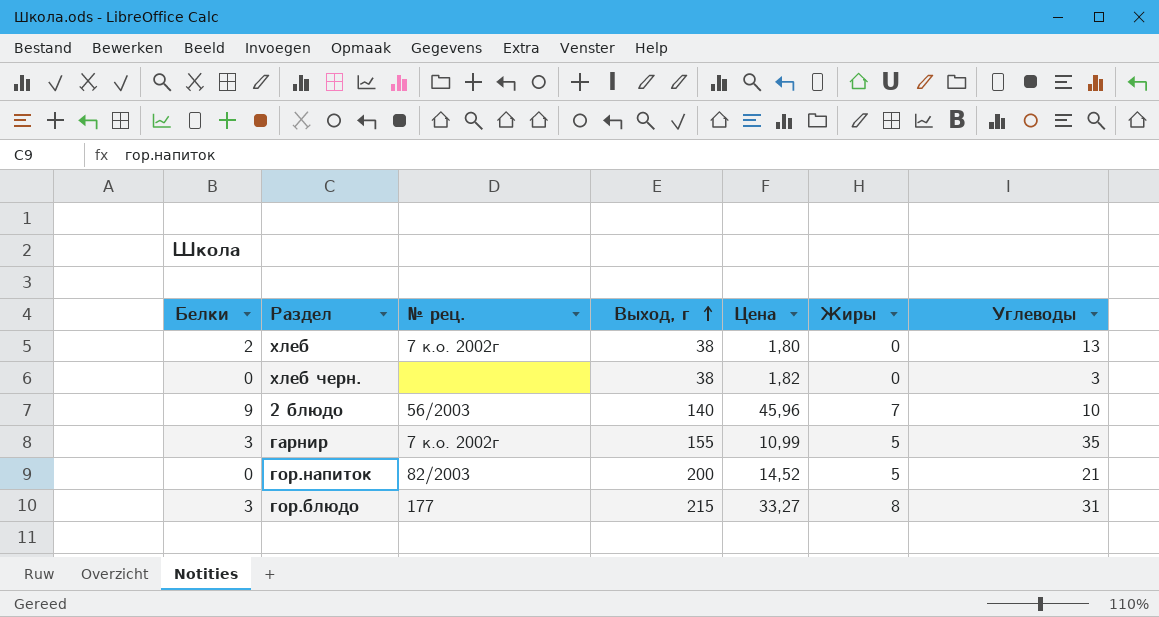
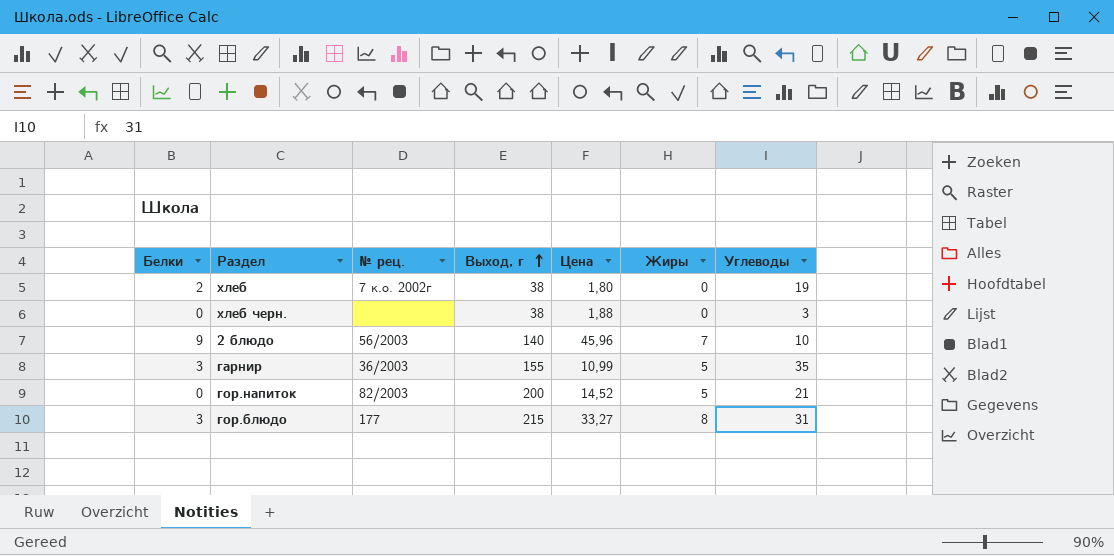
хлеб | Углеводы: 13 -> 19
хлеб черн. | Цена: 1,82 -> 1,88
гарнир | № рец.: 7 к.о. 2002г -> 36/2003

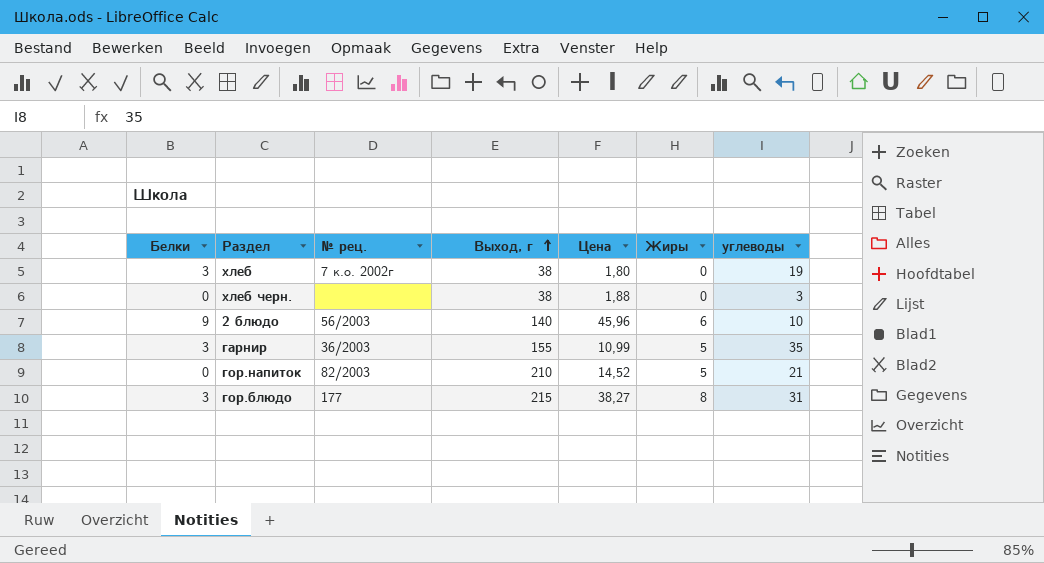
column name: Углеводы -> углеводы
хлеб | Белки: 2 -> 3
2 блюдо | Жиры: 7 -> 6
гор.напиток | Выход, г: 200 -> 210
гор.блюдо | Цена: 33,27 -> 38,27

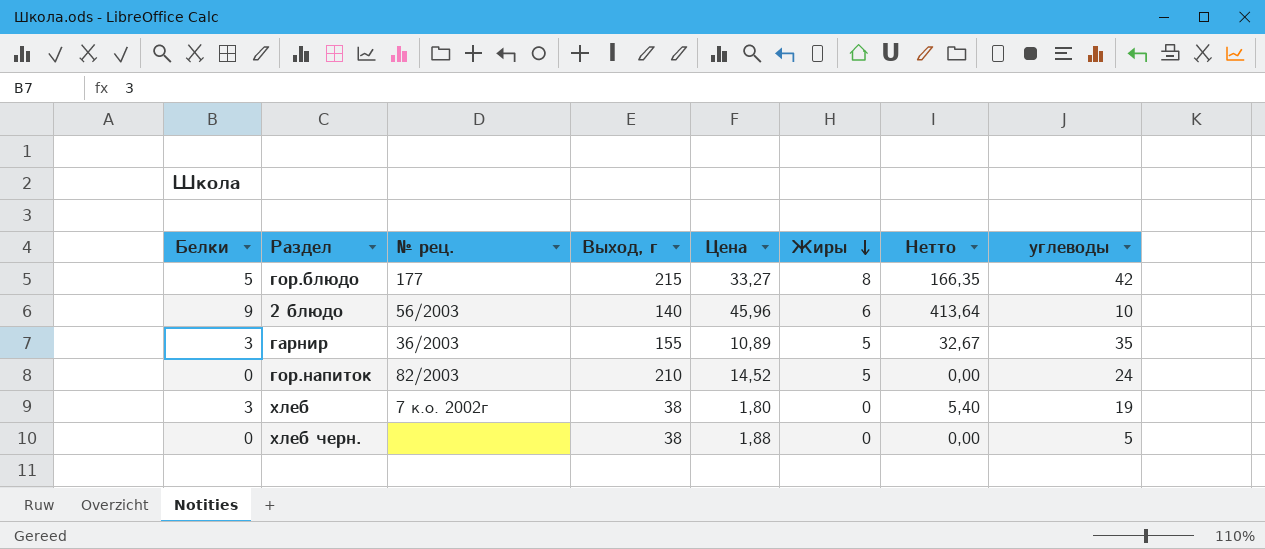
row order: Выход, г ascending -> Жиры descending
column Нетто | formula: none -> [Белки] * [Цена]
гор.блюдо | Белки: 3 -> 5
гор.блюдо | Цена: 38,27 -> 33,27
гор.блюдо | углеводы: 31 -> 42
гарнир | Цена: 10,99 -> 10,89
гор.напиток | углеводы: 21 -> 24
хлеб черн. | углеводы: 3 -> 5

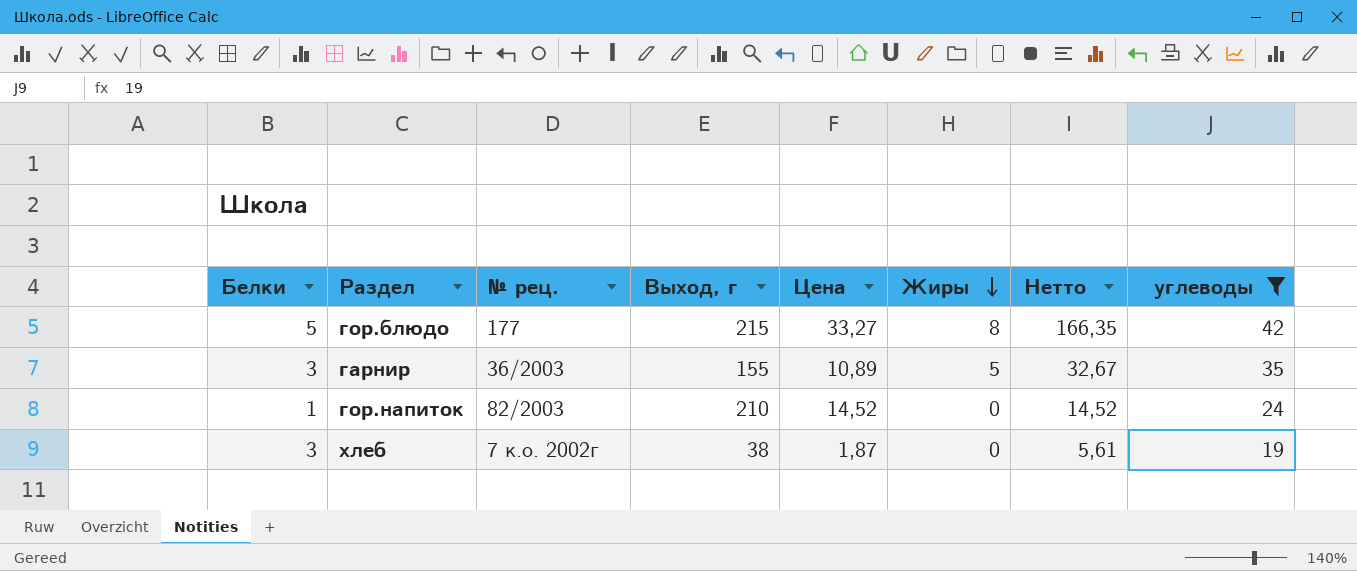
filter: none -> углеводы >= 19
гор.напиток | Белки: 0 -> 1
гор.напиток | Жиры: 5 -> 0
гор.напиток | Нетто: 0,00 -> 14,52
хлеб | Цена: 1,80 -> 1,87
хлеб | Нетто: 5,40 -> 5,61

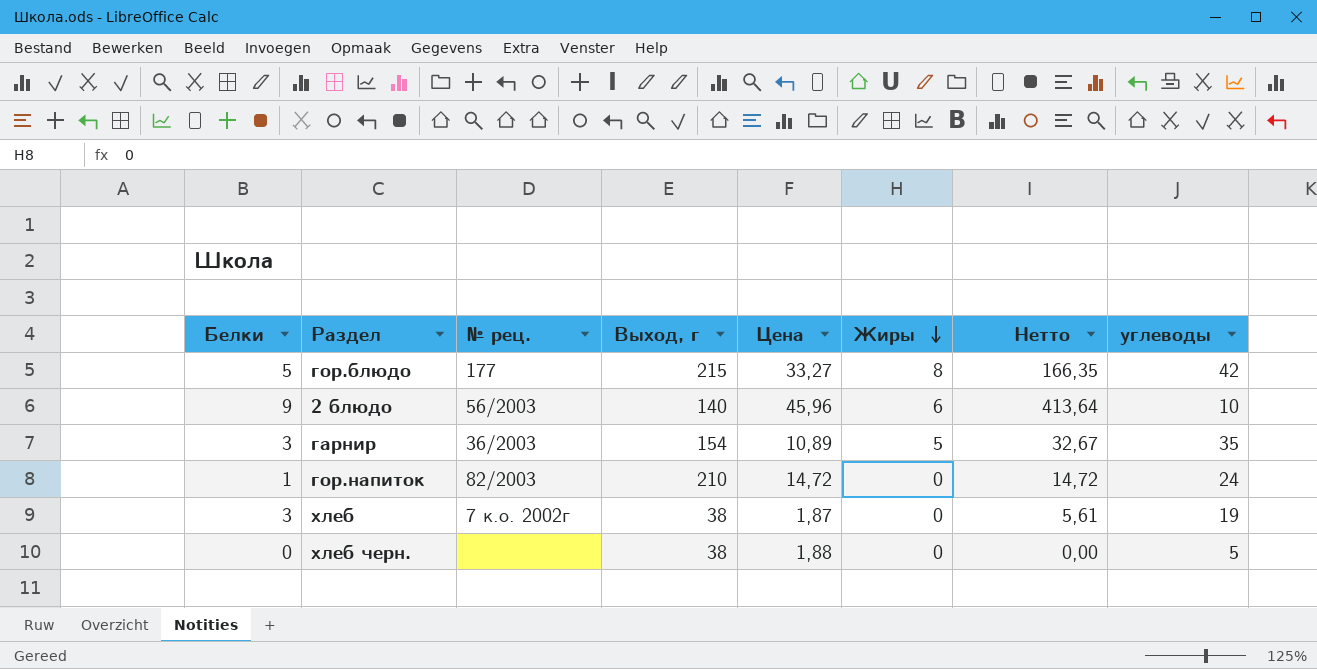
filter: углеводы >= 19 -> none
гарнир | Выход, г: 155 -> 154
гор.напиток | Цена: 14,52 -> 14,72
гор.напиток | Нетто: 14,52 -> 14,72

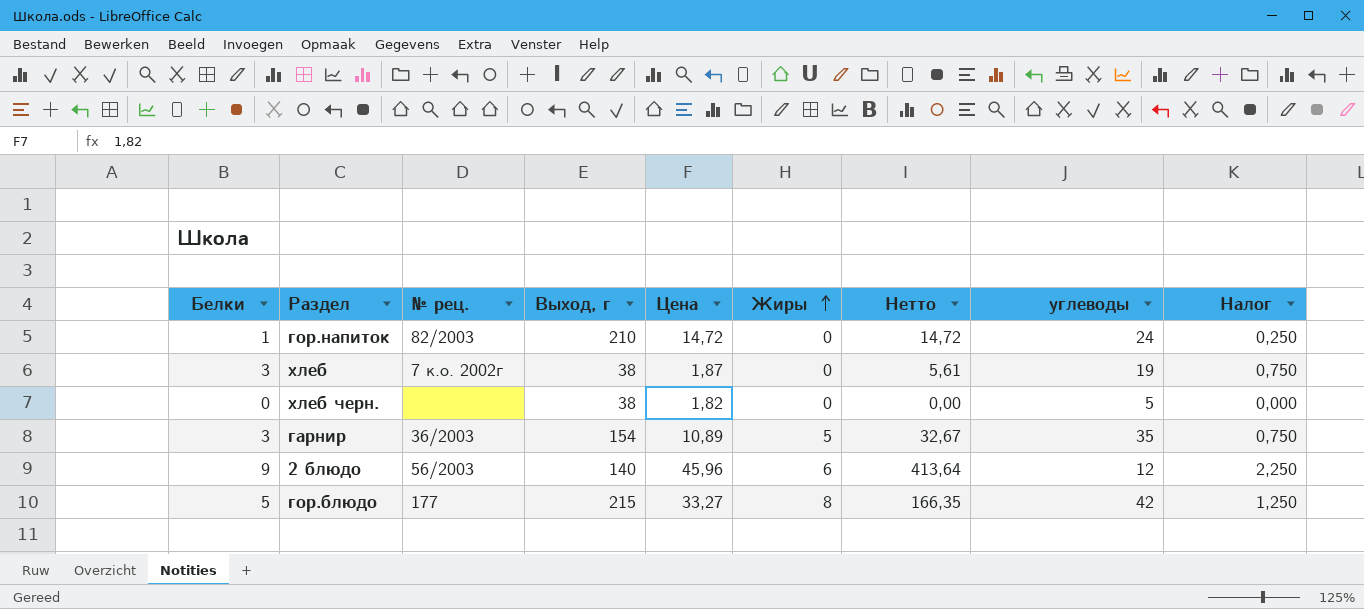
row order: Жиры descending -> Жиры ascending
column Налог | formula: none -> [Белки] * 0,25
хлеб черн. | Цена: 1,88 -> 1,82
2 блюдо | углеводы: 10 -> 12

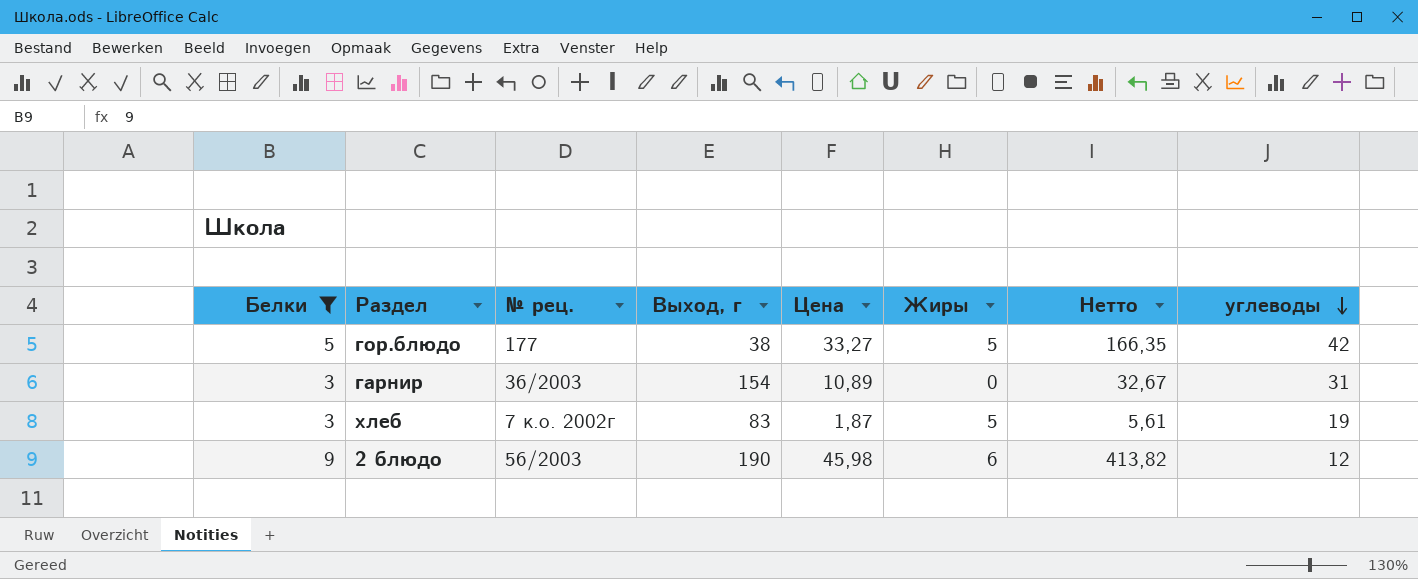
filter: none -> Белки >= 3
row order: Жиры ascending -> углеводы descending
column Налог | formula: [Белки] * 0,25 -> none
гор.блюдо | Выход, г: 215 -> 38
гор.блюдо | Жиры: 8 -> 5
гарнир | Жиры: 5 -> 0
гарнир | углеводы: 35 -> 31
хлеб | Выход, г: 38 -> 83
хлеб | Жиры: 0 -> 5
2 блюдо | Выход, г: 140 -> 190
2 блюдо | Цена: 45,96 -> 45,98
2 блюдо | Нетто: 413,64 -> 413,82

